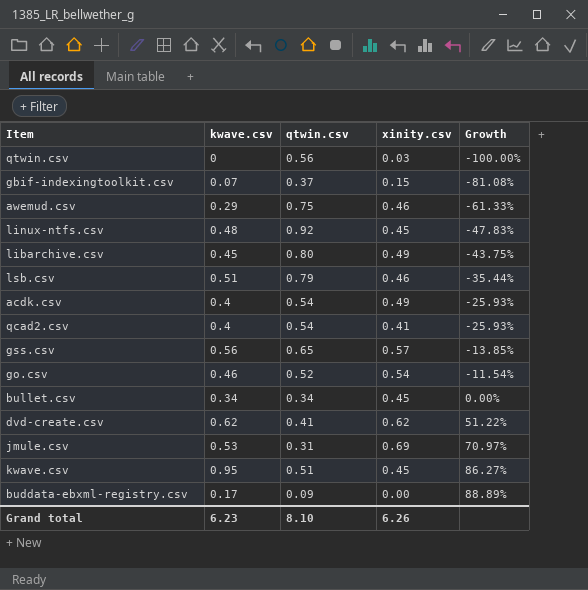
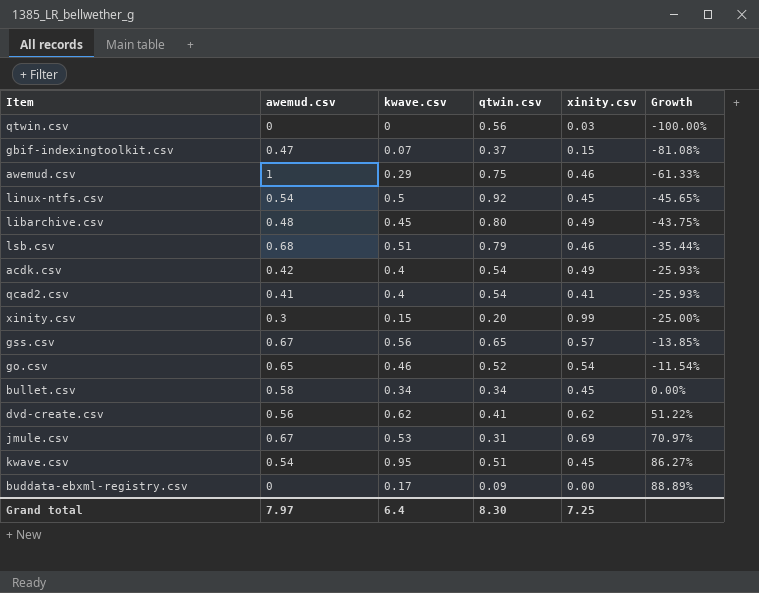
column awemud.csv | position: none -> 2
linux-ntfs.csv | kwave.csv: 0.48 -> 0.5
linux-ntfs.csv | Growth: -47.83% -> -45.65%
row xinity.csv: none -> 0.3 | 0.15 | 0.20 | 0.99 | -25.00%
Grand total | kwave.csv: 6.23 -> 6.4
Grand total | qtwin.csv: 8.10 -> 8.30
Grand total | xinity.csv: 6.26 -> 7.25

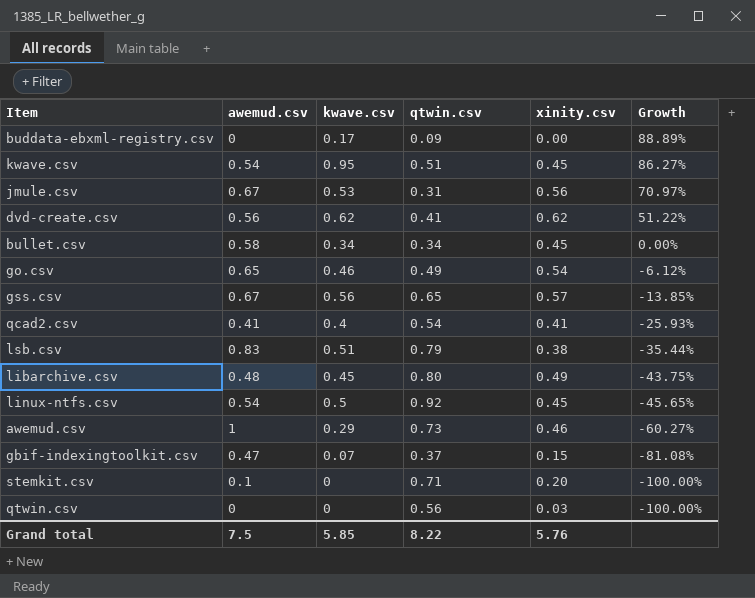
row order: Growth ascending -> Growth descending
row acdk.csv: 0.42 | 0.4 | 0.54 | 0.49 | -25.93% -> none
row xinity.csv: 0.3 | 0.15 | 0.20 | 0.99 | -25.00% -> none
jmule.csv | xinity.csv: 0.69 -> 0.56
go.csv | qtwin.csv: 0.52 -> 0.49
go.csv | Growth: -11.54% -> -6.12%
lsb.csv | awemud.csv: 0.68 -> 0.83
lsb.csv | xinity.csv: 0.46 -> 0.38
awemud.csv | qtwin.csv: 0.75 -> 0.73
awemud.csv | Growth: -61.33% -> -60.27%
row stemkit.csv: none -> 0.1 | 0 | 0.71 | 0.20 | -100.00%
Grand total | awemud.csv: 7.97 -> 7.5
Grand total | kwave.csv: 6.4 -> 5.85
Grand total | qtwin.csv: 8.30 -> 8.22
Grand total | xinity.csv: 7.25 -> 5.76

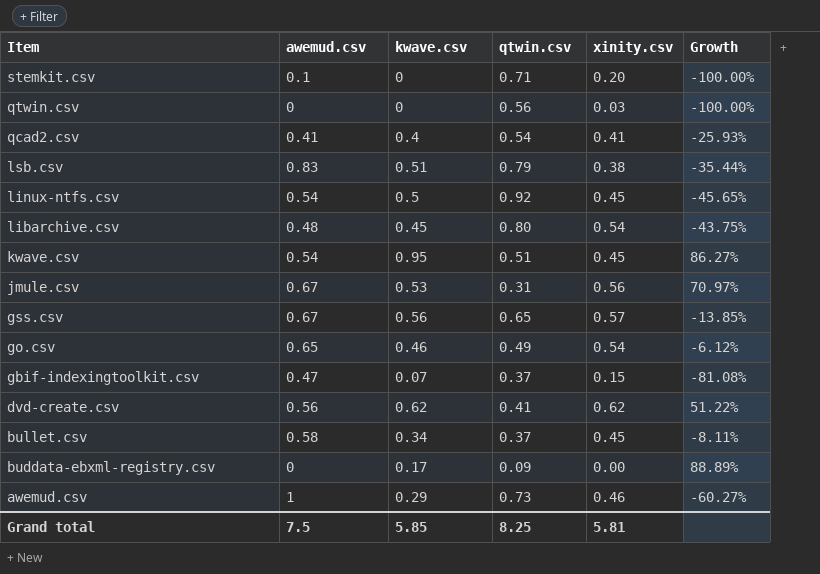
row order: Growth descending -> Item descending
libarchive.csv | xinity.csv: 0.49 -> 0.54
bullet.csv | qtwin.csv: 0.34 -> 0.37
bullet.csv | Growth: 0.00% -> -8.11%
Grand total | qtwin.csv: 8.22 -> 8.25
Grand total | xinity.csv: 5.76 -> 5.81

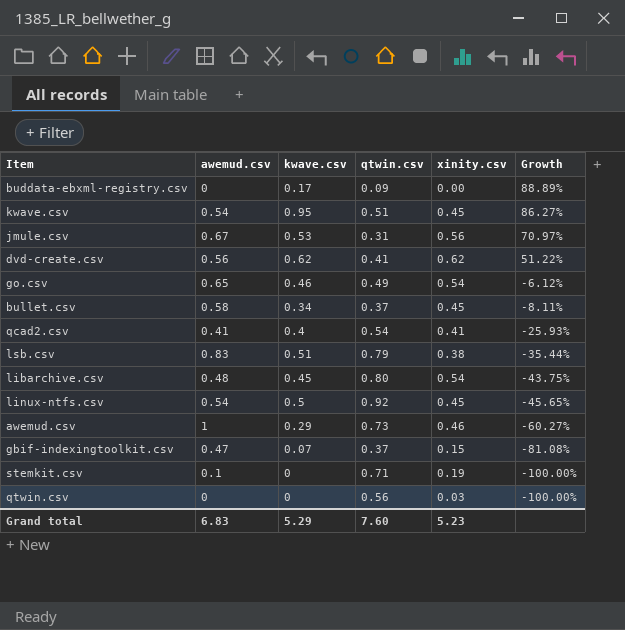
row order: Item descending -> Growth descending
row gss.csv: 0.67 | 0.56 | 0.65 | 0.57 | -13.85% -> none
stemkit.csv | xinity.csv: 0.20 -> 0.19
Grand total | awemud.csv: 7.5 -> 6.83
Grand total | kwave.csv: 5.85 -> 5.29
Grand total | qtwin.csv: 8.25 -> 7.60
Grand total | xinity.csv: 5.81 -> 5.23

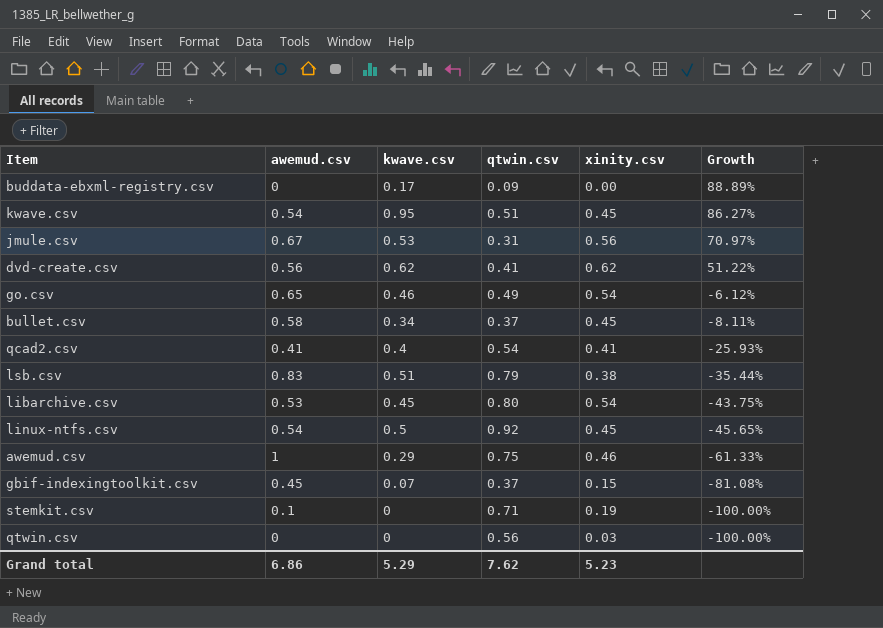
libarchive.csv | awemud.csv: 0.48 -> 0.53
awemud.csv | qtwin.csv: 0.73 -> 0.75
awemud.csv | Growth: -60.27% -> -61.33%
gbif-indexingtoolkit.csv | awemud.csv: 0.47 -> 0.45
Grand total | awemud.csv: 6.83 -> 6.86
Grand total | qtwin.csv: 7.60 -> 7.62

